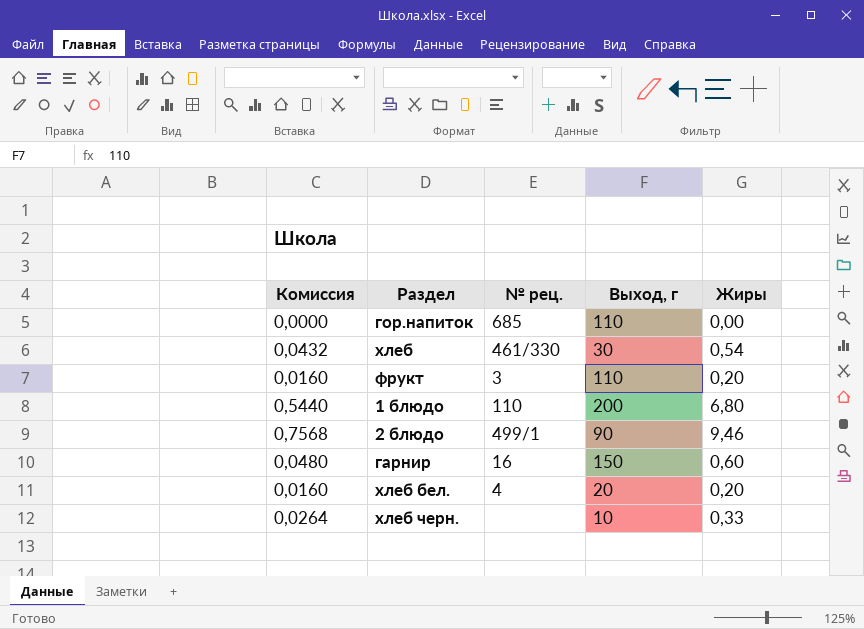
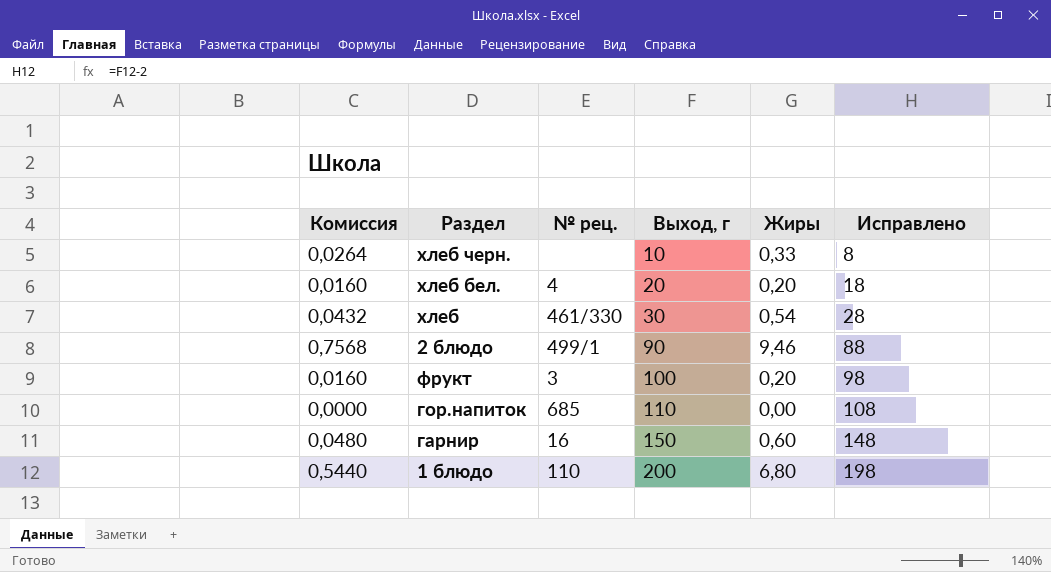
row order: none -> Выход, г ascending
column Исправлено | formula: none -> [Выход, г] - 2
фрукт | Выход, г: 110 -> 100

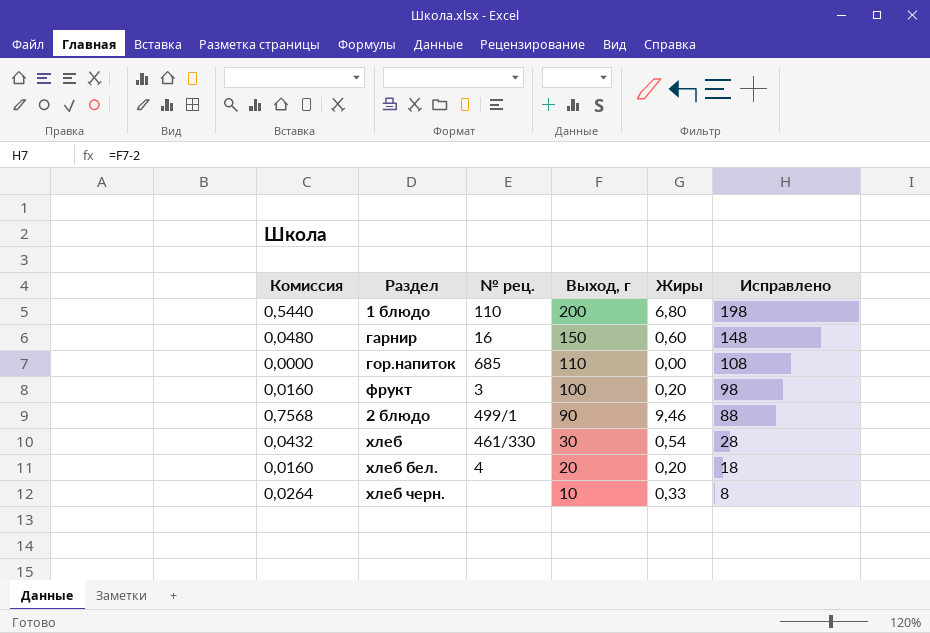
row order: Выход, г ascending -> Выход, г descending

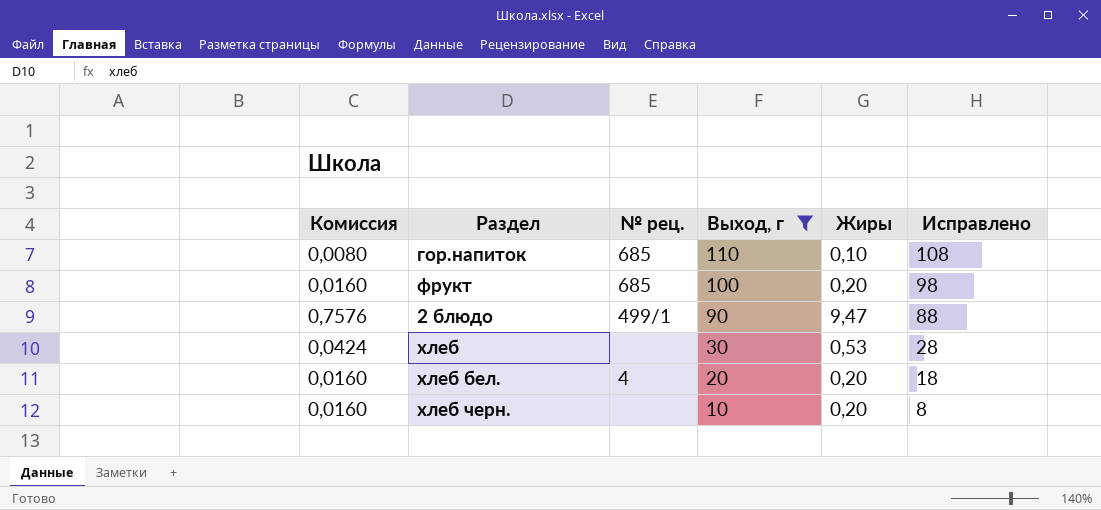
filter: none -> Выход, г <= 110
гор.напиток | Комиссия: 0,0000 -> 0,0080
гор.напиток | Жиры: 0,00 -> 0,10
фрукт | № рец.: 3 -> 685
2 блюдо | Комиссия: 0,7568 -> 0,7576
2 блюдо | Жиры: 9,46 -> 9,47
хлеб | Комиссия: 0,0432 -> 0,0424
хлеб | № рец.: 461/330 -> none
хлеб | Жиры: 0,54 -> 0,53
хлеб черн. | Комиссия: 0,0264 -> 0,0160
хлеб черн. | Жиры: 0,33 -> 0,20

